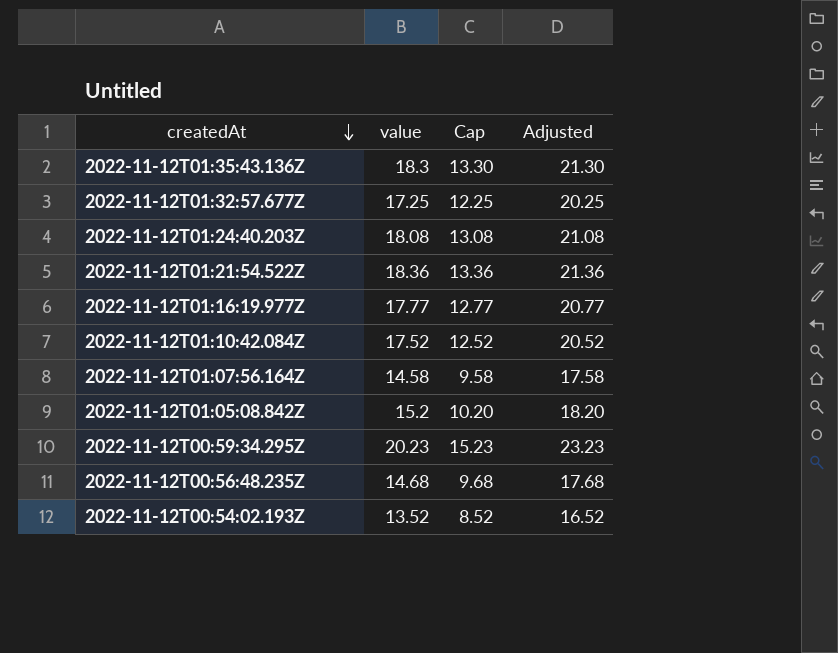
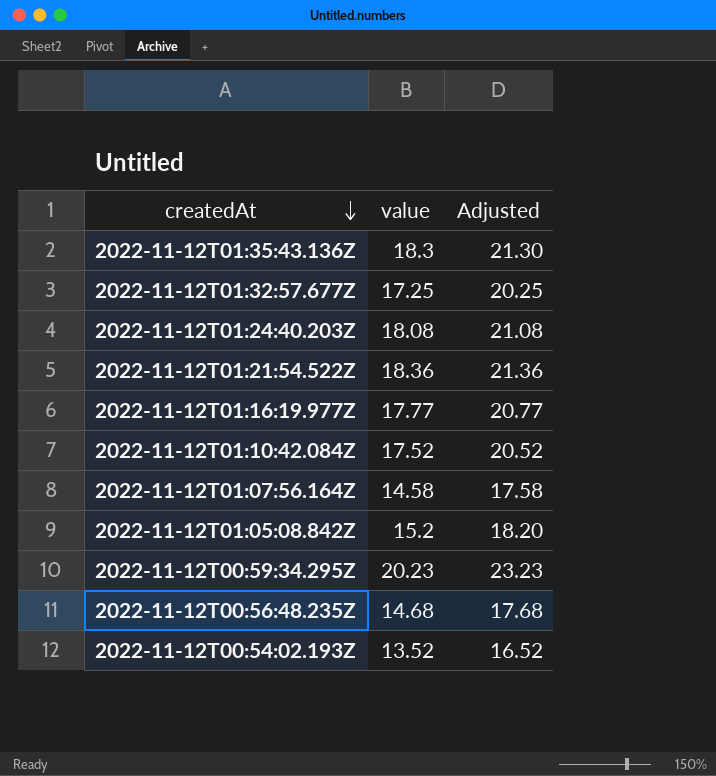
column Cap | formula: [value] - 5 -> none

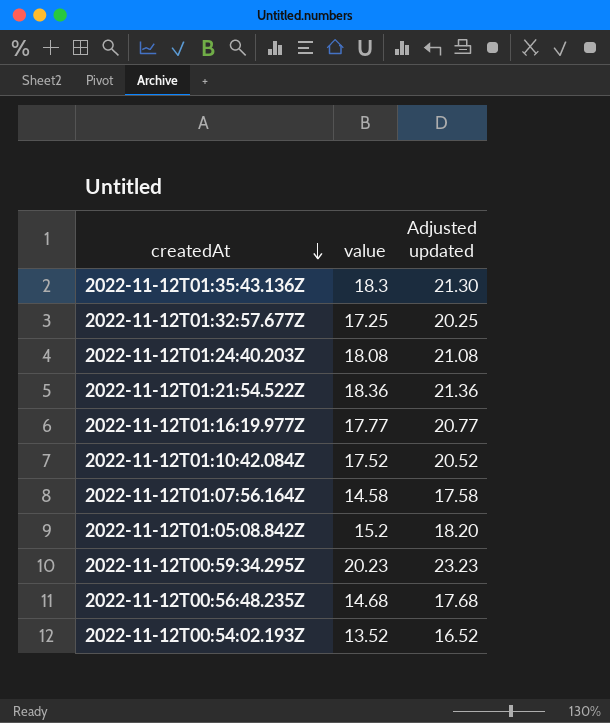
column name: Adjusted -> Adjusted updated

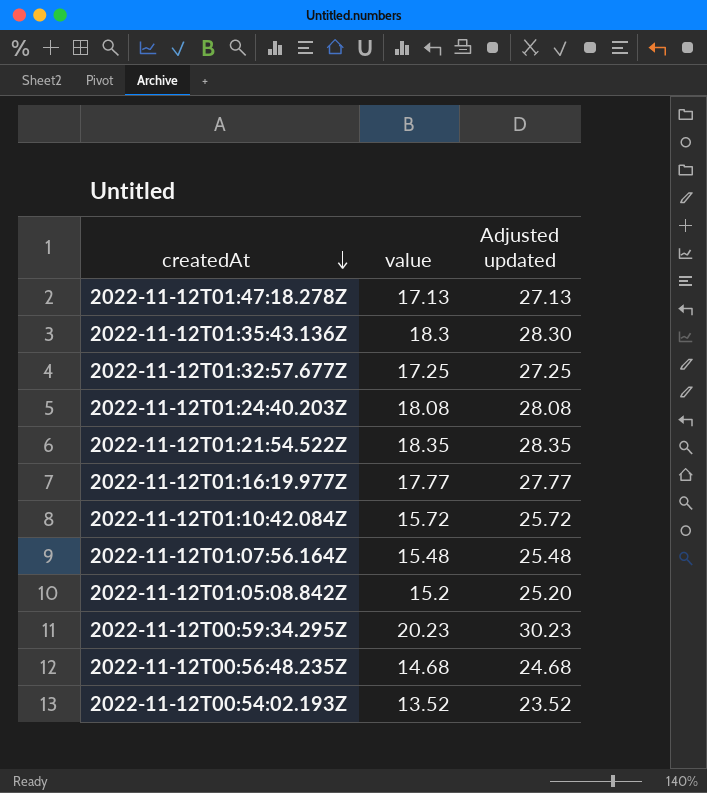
column Adjusted updated | formula: [value] + 3 -> [value] + 10
row 2022-11-12T01:47:18.278Z: none -> 17.13 | 27.13
2022-11-12T01:21:54.522Z | value: 18.36 -> 18.35
2022-11-12T01:10:42.084Z | value: 17.52 -> 15.72
2022-11-12T01:07:56.164Z | value: 14.58 -> 15.48

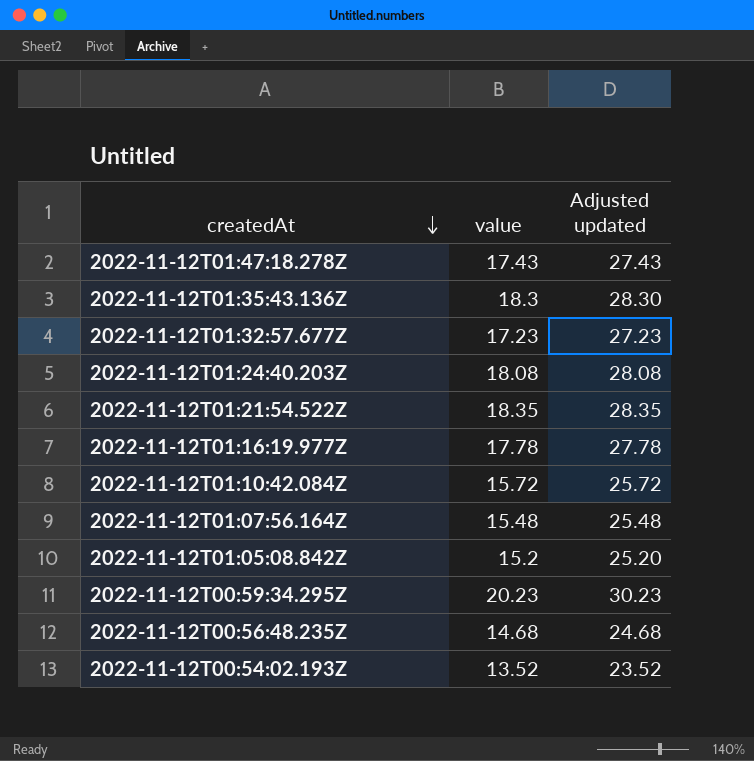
2022-11-12T01:47:18.278Z | value: 17.13 -> 17.43
2022-11-12T01:47:18.278Z | Adjusted updated: 27.13 -> 27.43
2022-11-12T01:32:57.677Z | value: 17.25 -> 17.23
2022-11-12T01:32:57.677Z | Adjusted updated: 27.25 -> 27.23
2022-11-12T01:16:19.977Z | value: 17.77 -> 17.78
2022-11-12T01:16:19.977Z | Adjusted updated: 27.77 -> 27.78

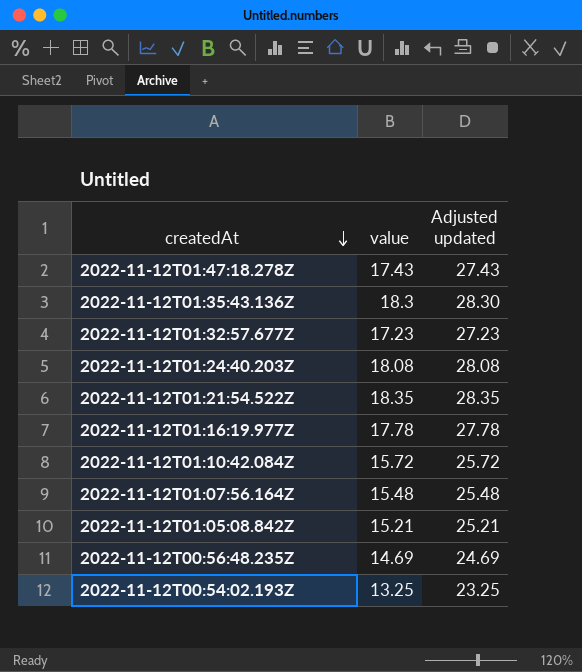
row 2022-11-12T00:59:34.295Z: 20.23 | 30.23 -> none
2022-11-12T01:05:08.842Z | value: 15.2 -> 15.21
2022-11-12T01:05:08.842Z | Adjusted updated: 25.20 -> 25.21
2022-11-12T00:56:48.235Z | value: 14.68 -> 14.69
2022-11-12T00:56:48.235Z | Adjusted updated: 24.68 -> 24.69
2022-11-12T00:54:02.193Z | value: 13.52 -> 13.25
2022-11-12T00:54:02.193Z | Adjusted updated: 23.52 -> 23.25

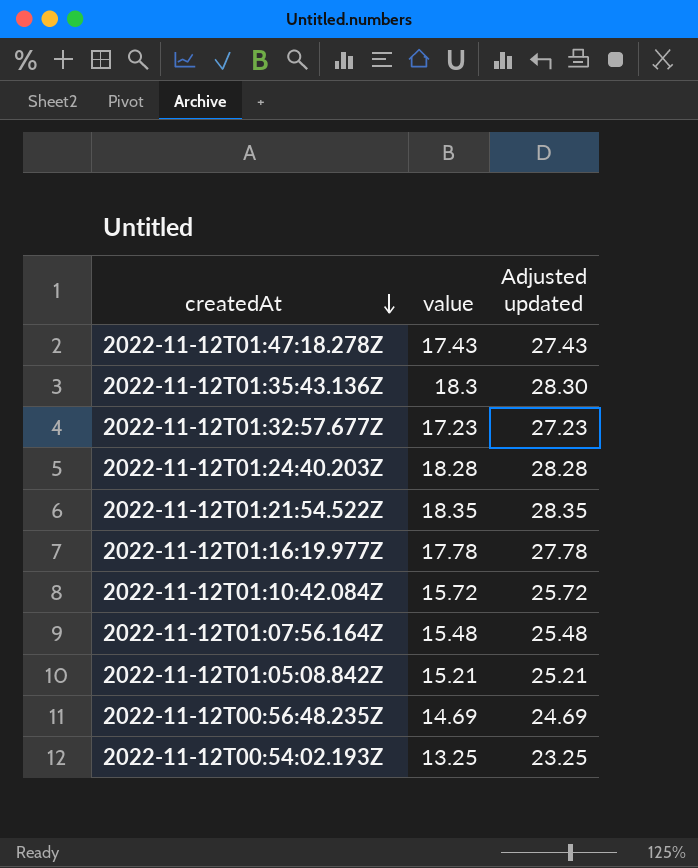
2022-11-12T01:24:40.203Z | value: 18.08 -> 18.28
2022-11-12T01:24:40.203Z | Adjusted updated: 28.08 -> 28.28

